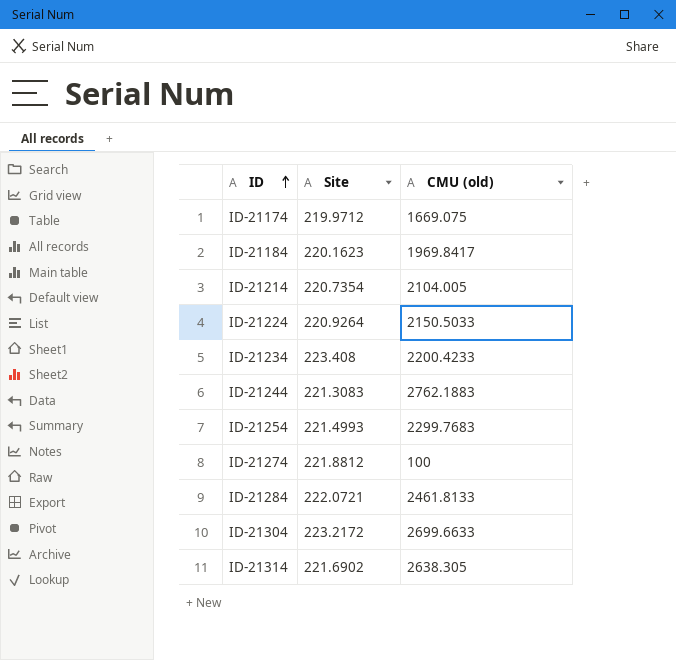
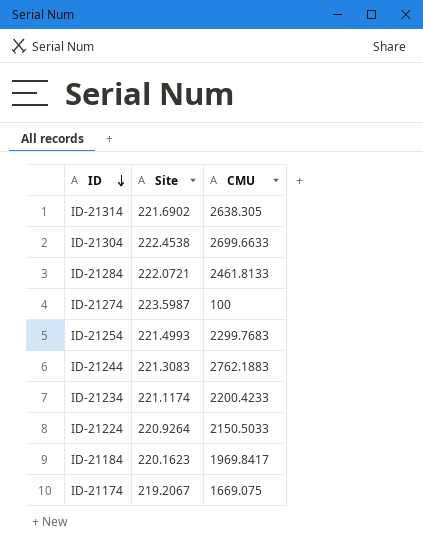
row order: ID ascending -> ID descending
column name: CMU (old) -> CMU
row ID-21214: 220.7354 | 2104.005 -> none
ID-21304 | Site: 223.2172 -> 222.4538
ID-21274 | Site: 221.8812 -> 223.5987
ID-21234 | Site: 223.408 -> 221.1174
ID-21174 | Site: 219.9712 -> 219.2067

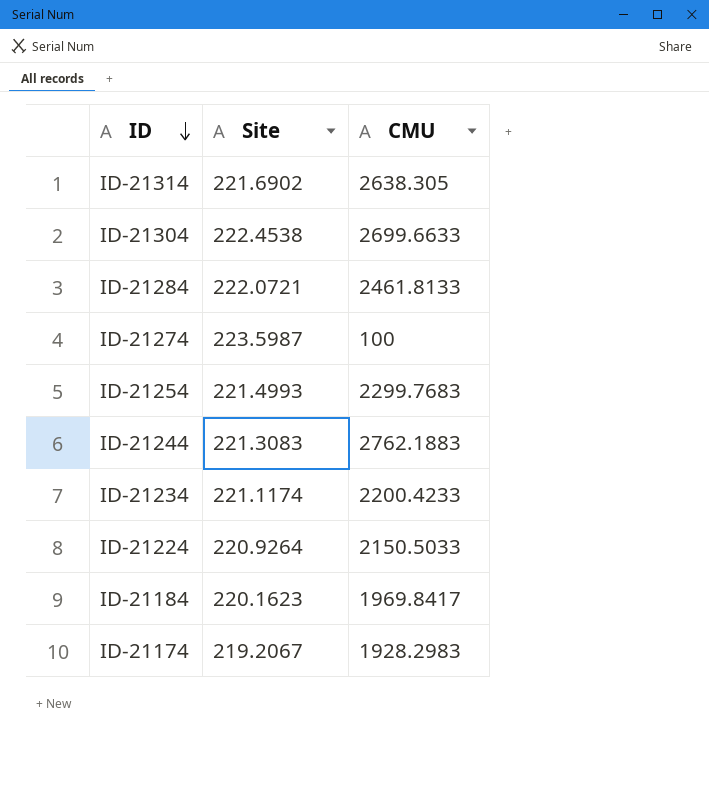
ID-21174 | CMU: 1669.075 -> 1928.2983

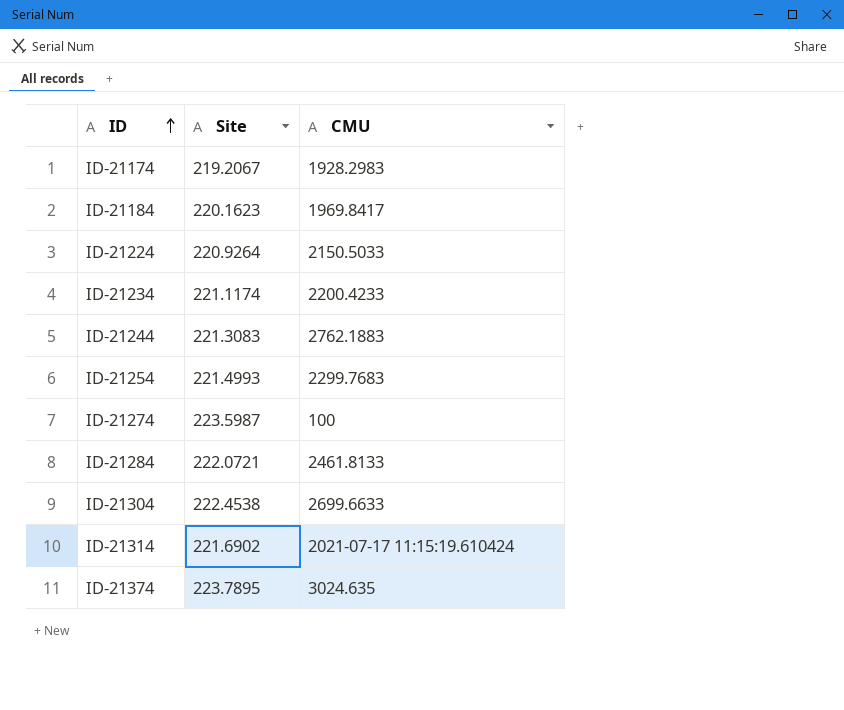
row order: ID descending -> ID ascending
ID-21314 | CMU: 2638.305 -> 2021-07-17 11:15:19.610424
row ID-21374: none -> 223.7895 | 3024.635

